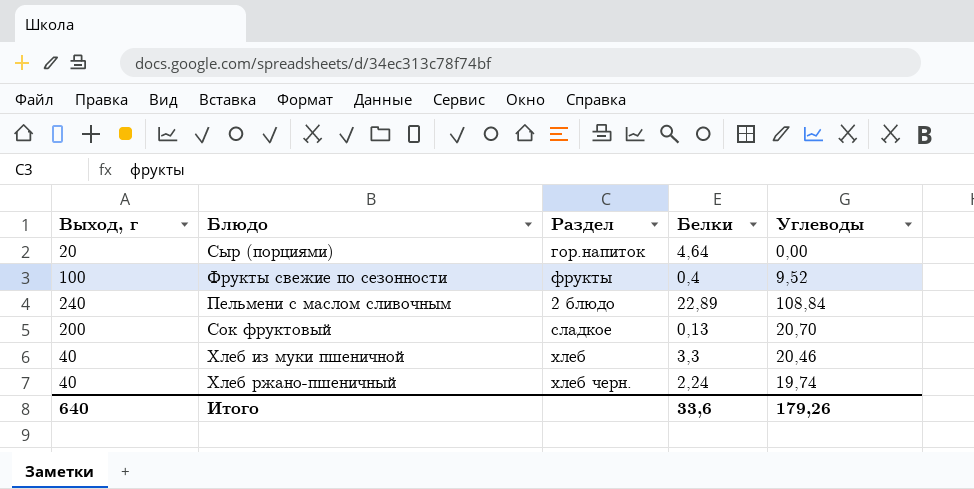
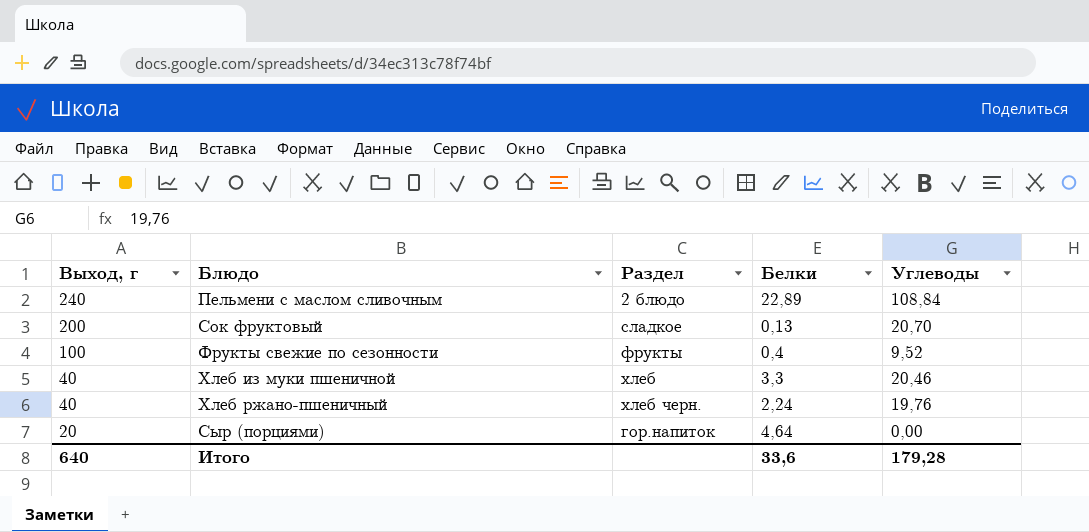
row order: none -> Выход, г descending
Хлеб ржано-пшеничный | Углеводы: 19,74 -> 19,76
Итого | Углеводы: 179,26 -> 179,28

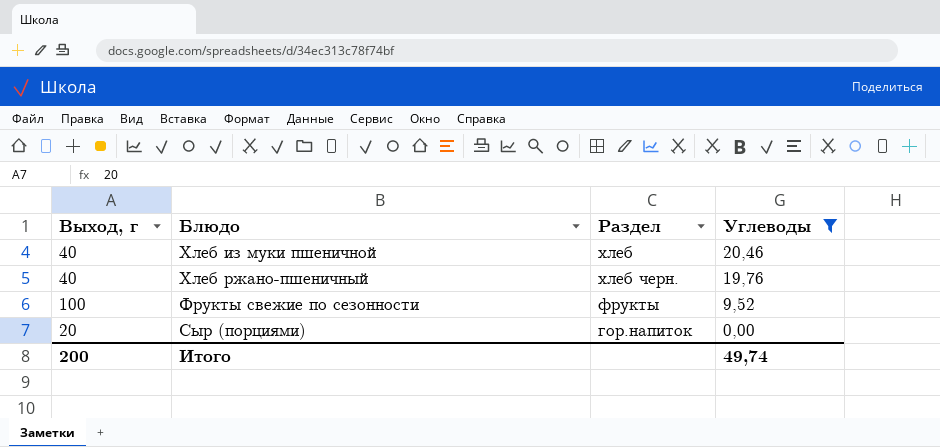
filter: none -> Углеводы <= 20,46
row order: Выход, г descending -> Углеводы descending
column Белки | position: 4 -> none
Итого | Выход, г: 640 -> 200
Итого | Углеводы: 179,28 -> 49,74

